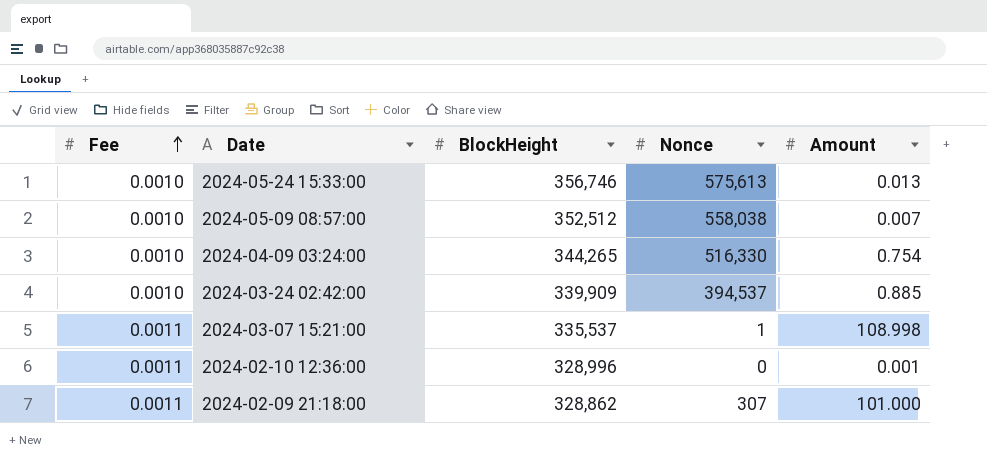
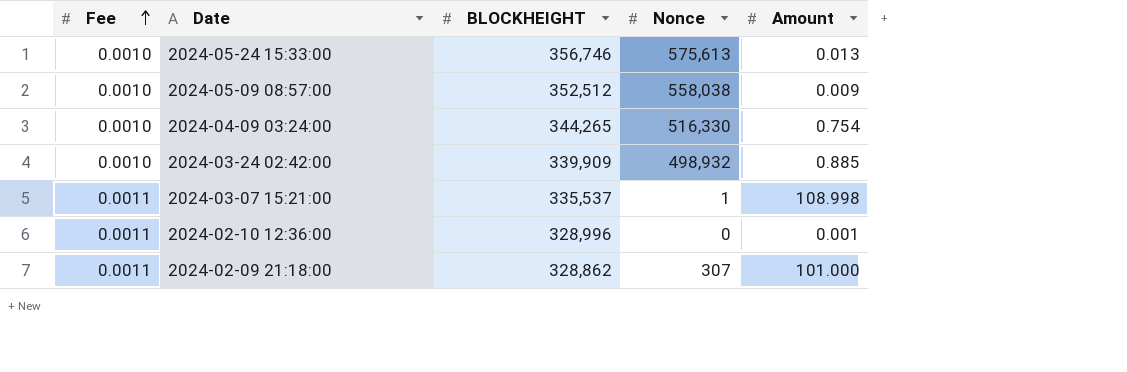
column name: BlockHeight -> BLOCKHEIGHT
2024-05-09 08:57:00 | Amount: 0.007 -> 0.009
2024-03-24 02:42:00 | Nonce: 394,537 -> 498,932

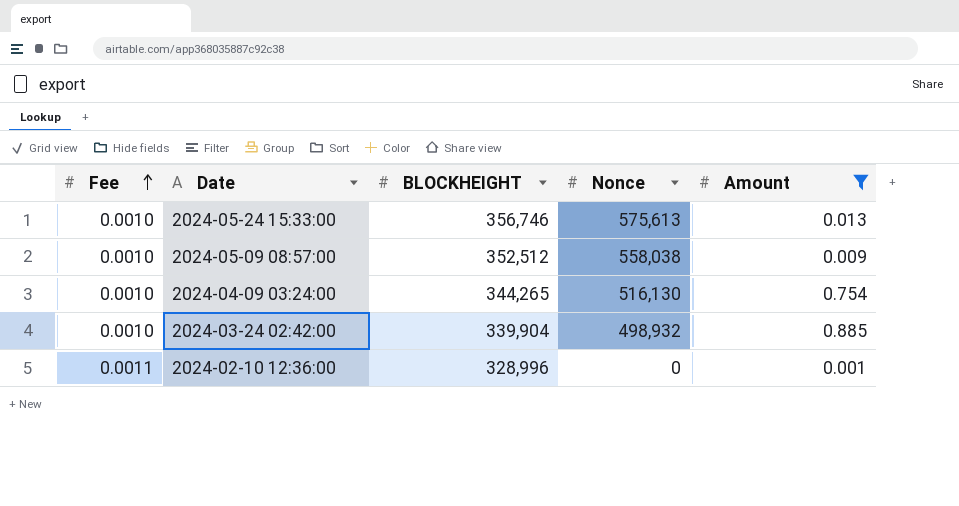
filter: none -> Amount <= 0.885
2024-04-09 03:24:00 | Nonce: 516,330 -> 516,130
2024-03-24 02:42:00 | BLOCKHEIGHT: 339,909 -> 339,904

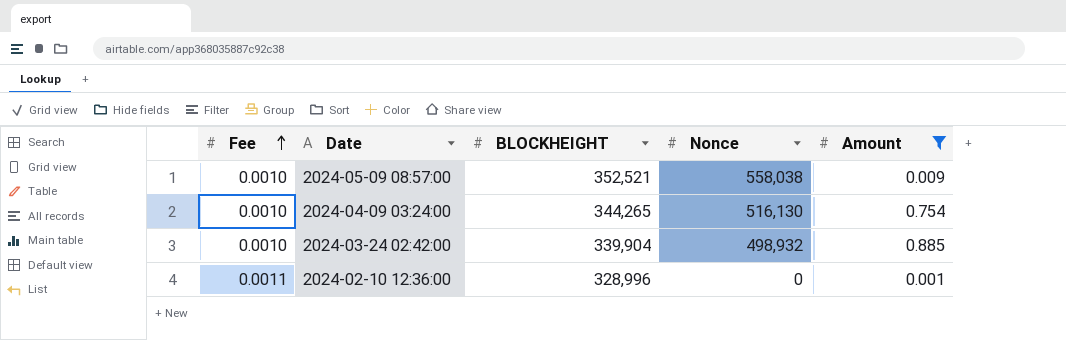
row 2024-05-24 15:33:00: 0.0010 | 356,746 | 575,613 | 0.013 -> none
2024-05-09 08:57:00 | BLOCKHEIGHT: 352,512 -> 352,521

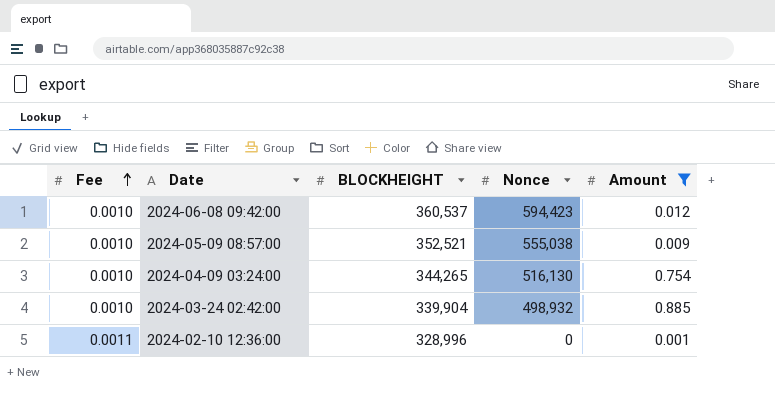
row 2024-06-08 09:42:00: none -> 0.0010 | 360,537 | 594,423 | 0.012
2024-05-09 08:57:00 | Nonce: 558,038 -> 555,038

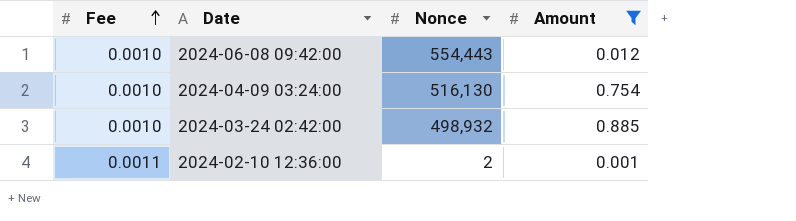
column BLOCKHEIGHT | position: 3 -> none
row 2024-05-09 08:57:00: 0.0010 | 352,521 | 555,038 | 0.009 -> none
2024-06-08 09:42:00 | Nonce: 594,423 -> 554,443
2024-02-10 12:36:00 | Nonce: 0 -> 2

